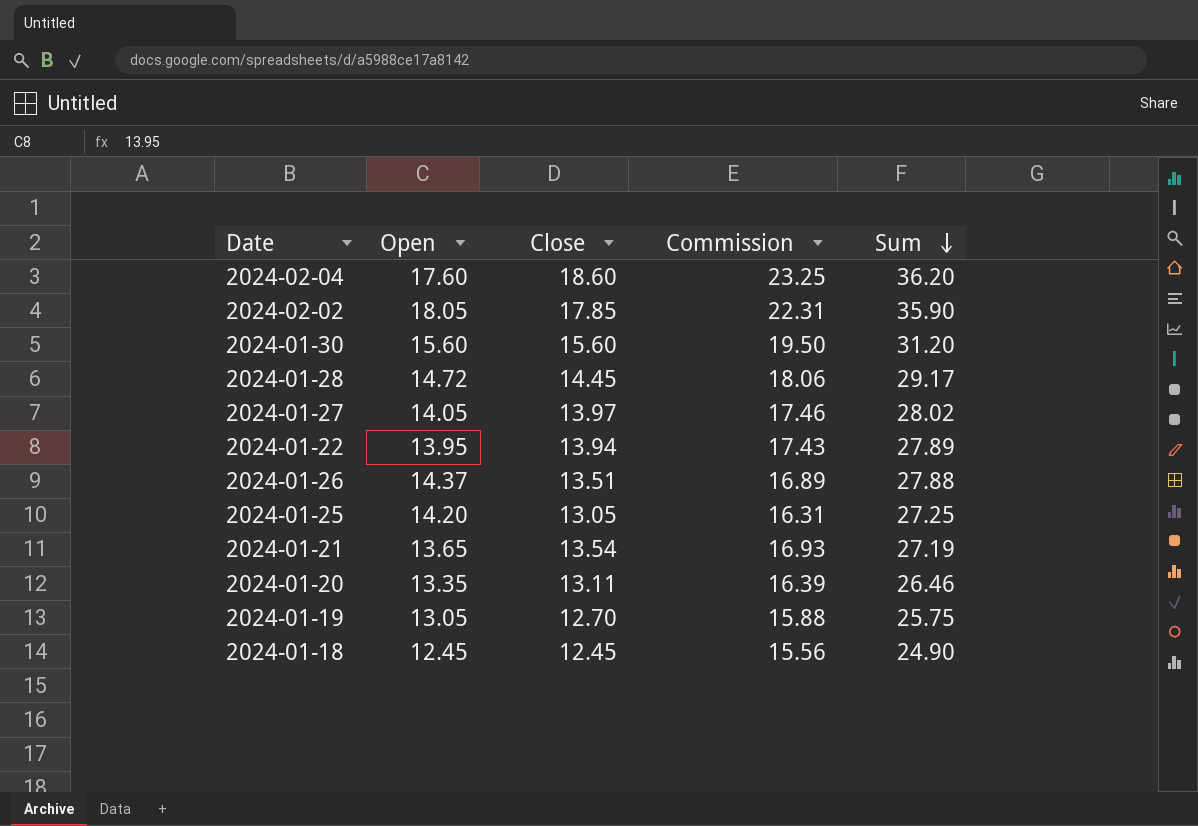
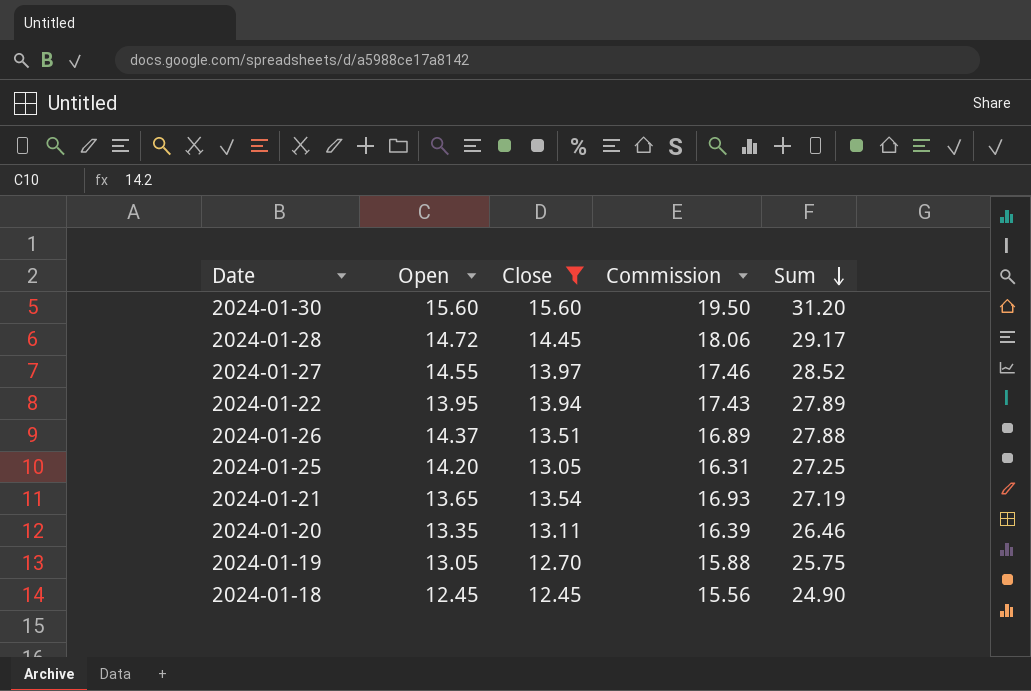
filter: none -> Close <= 15.60
2024-01-27 | Open: 14.05 -> 14.55
2024-01-27 | Sum: 28.02 -> 28.52

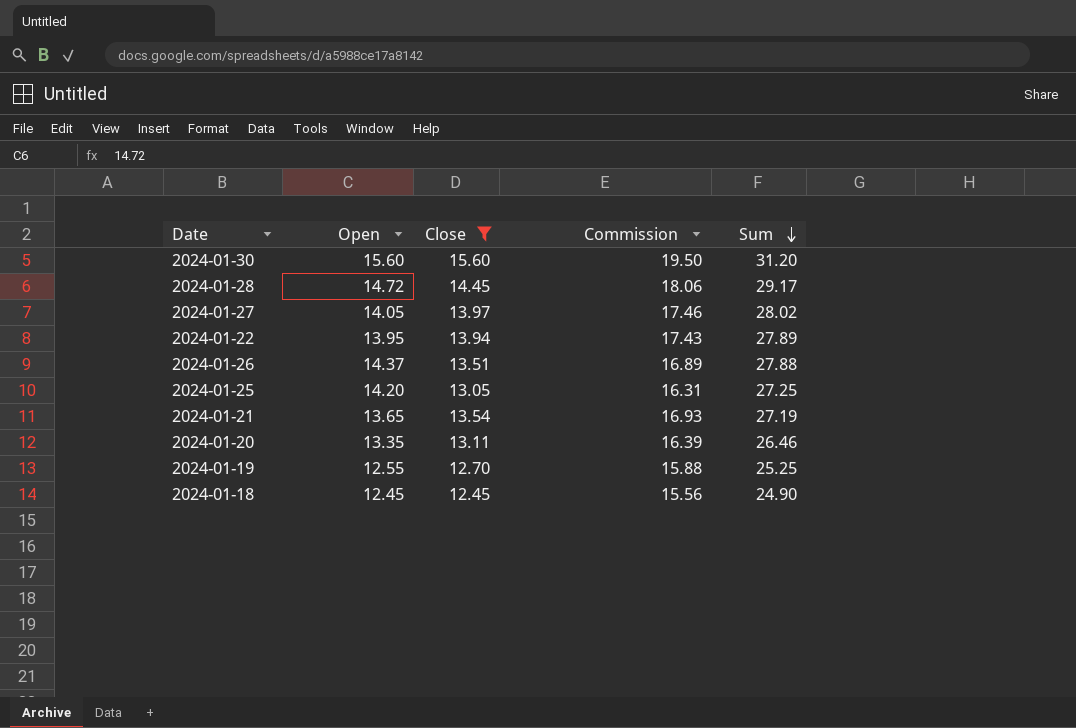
2024-01-27 | Open: 14.55 -> 14.05
2024-01-27 | Sum: 28.52 -> 28.02
2024-01-19 | Open: 13.05 -> 12.55
2024-01-19 | Sum: 25.75 -> 25.25

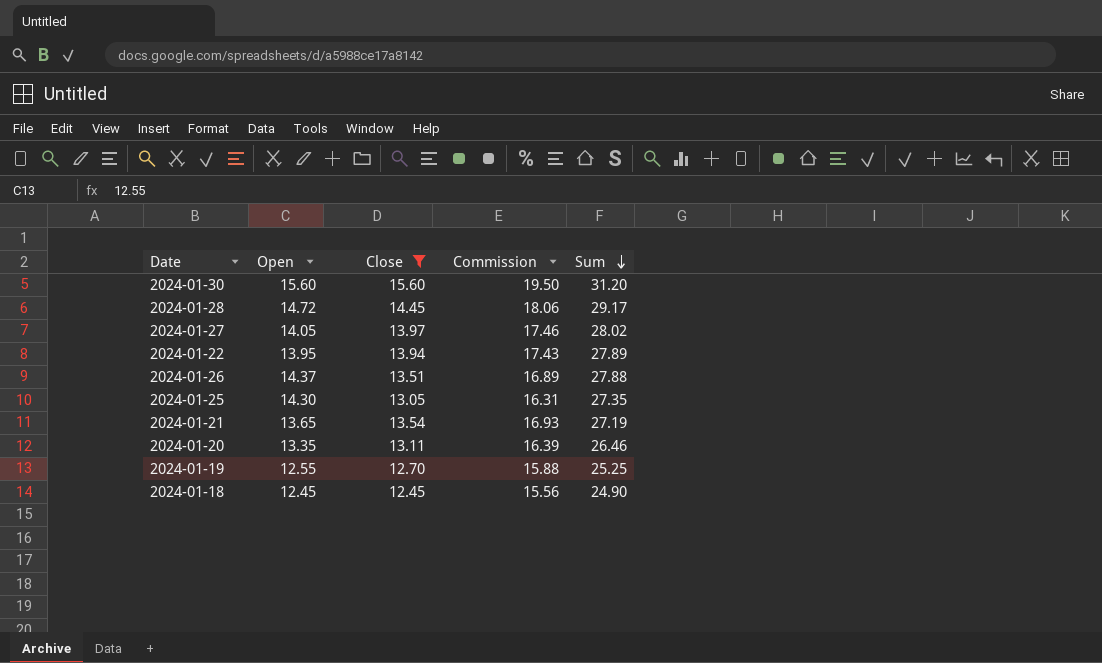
2024-01-25 | Open: 14.20 -> 14.30
2024-01-25 | Sum: 27.25 -> 27.35

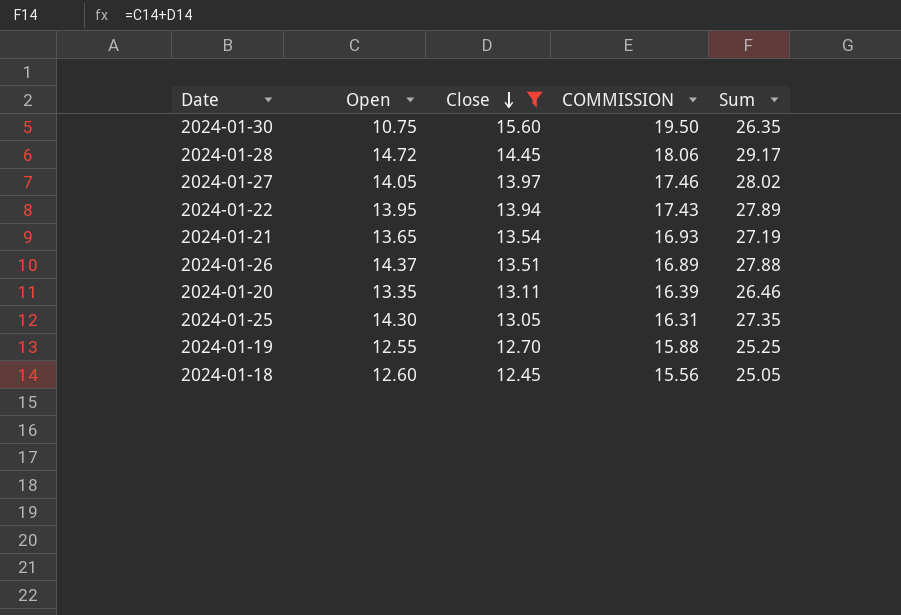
row order: Sum descending -> Close descending
column name: Commission -> COMMISSION
2024-01-30 | Open: 15.60 -> 10.75
2024-01-30 | Sum: 31.20 -> 26.35
2024-01-18 | Open: 12.45 -> 12.60
2024-01-18 | Sum: 24.90 -> 25.05

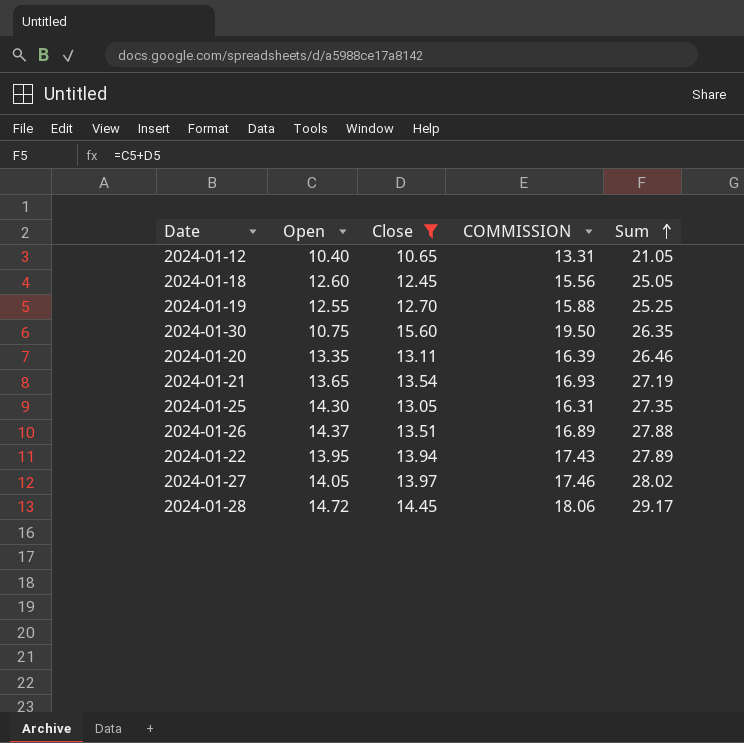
row order: Close descending -> Sum ascending
row 2024-01-12: none -> 10.40 | 10.65 | 13.31 | 21.05

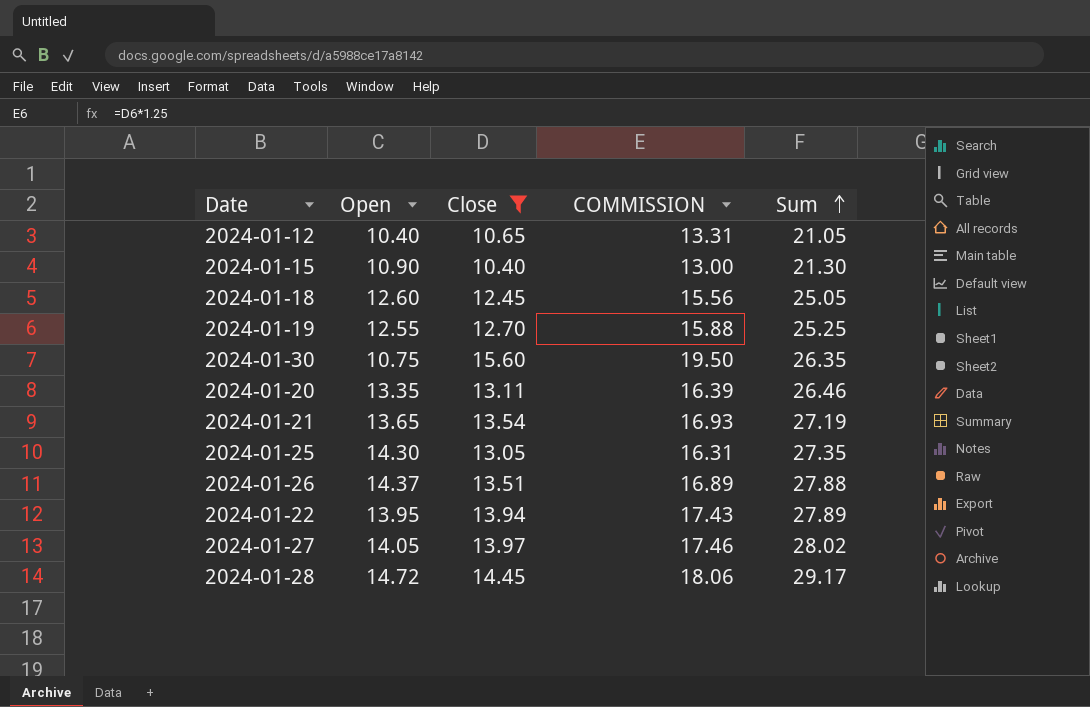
row 2024-01-15: none -> 10.90 | 10.40 | 13.00 | 21.30

